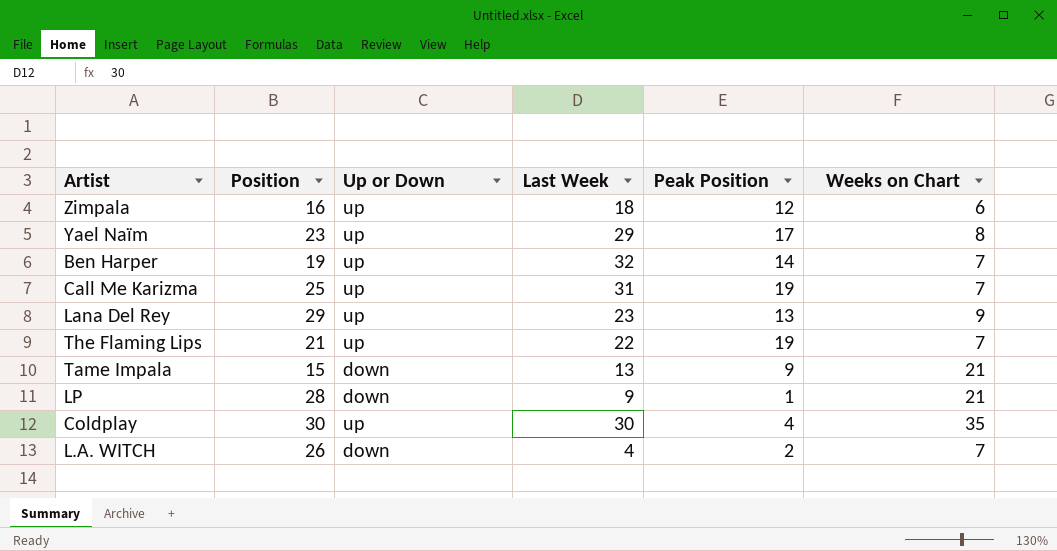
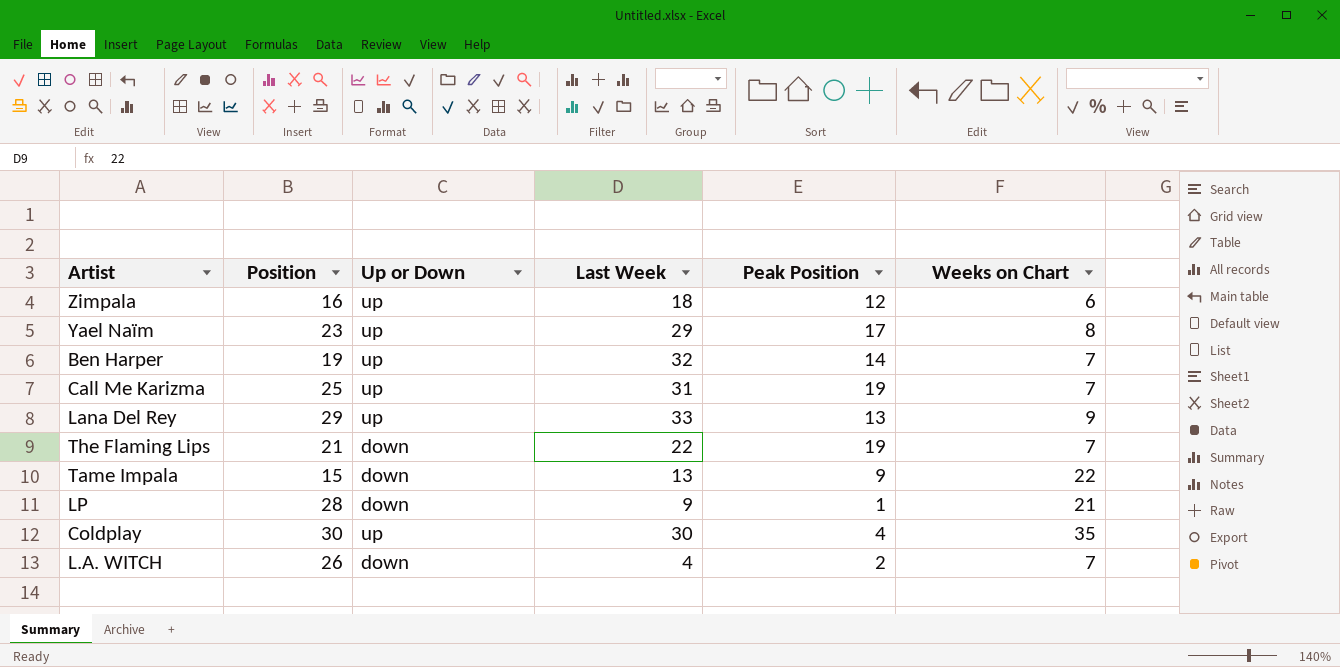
Lana Del Rey | Last Week: 23 -> 33
The Flaming Lips | Up or Down: up -> down
Tame Impala | Weeks on Chart: 21 -> 22

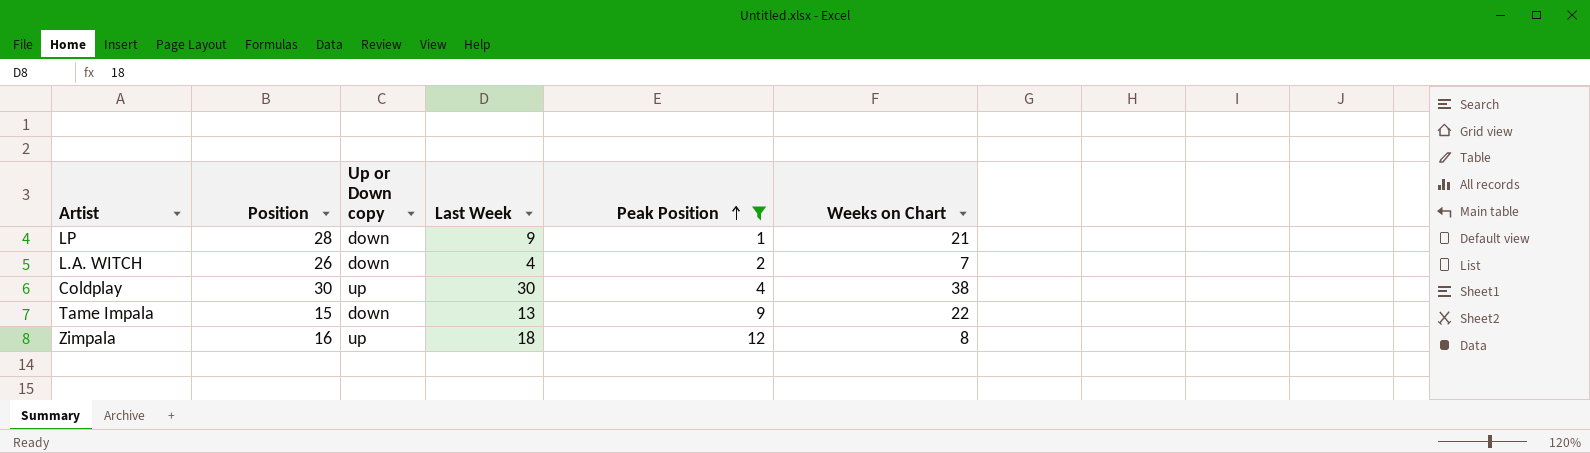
filter: none -> Peak Position <= 12
row order: none -> Peak Position ascending
column name: Up or Down -> Up or Down copy
Coldplay | Weeks on Chart: 35 -> 38
Zimpala | Weeks on Chart: 6 -> 8

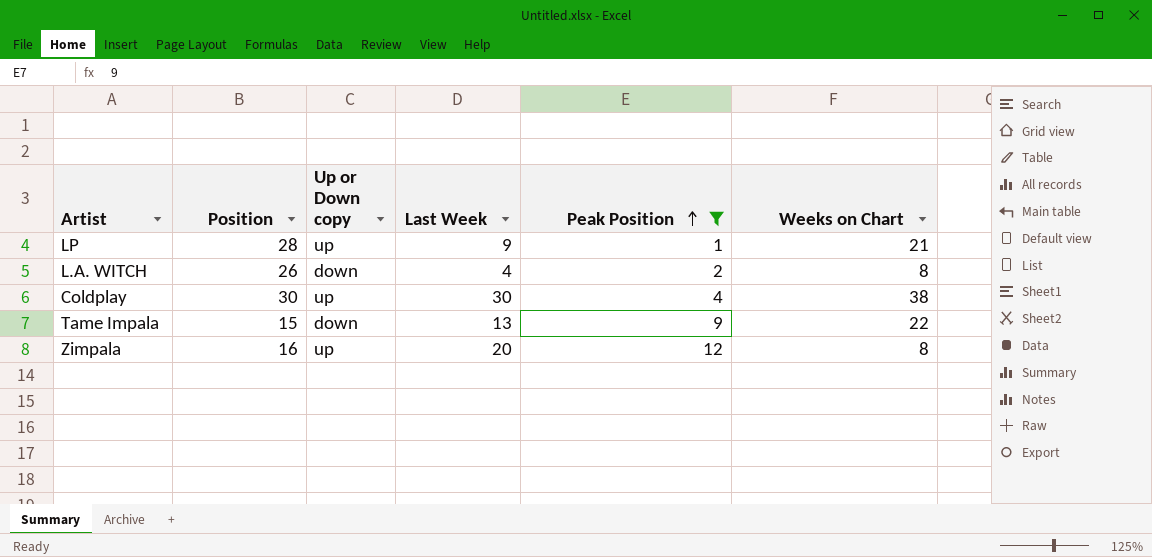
LP | Up or Down copy: down -> up
L.A. WITCH | Weeks on Chart: 7 -> 8
Zimpala | Last Week: 18 -> 20

